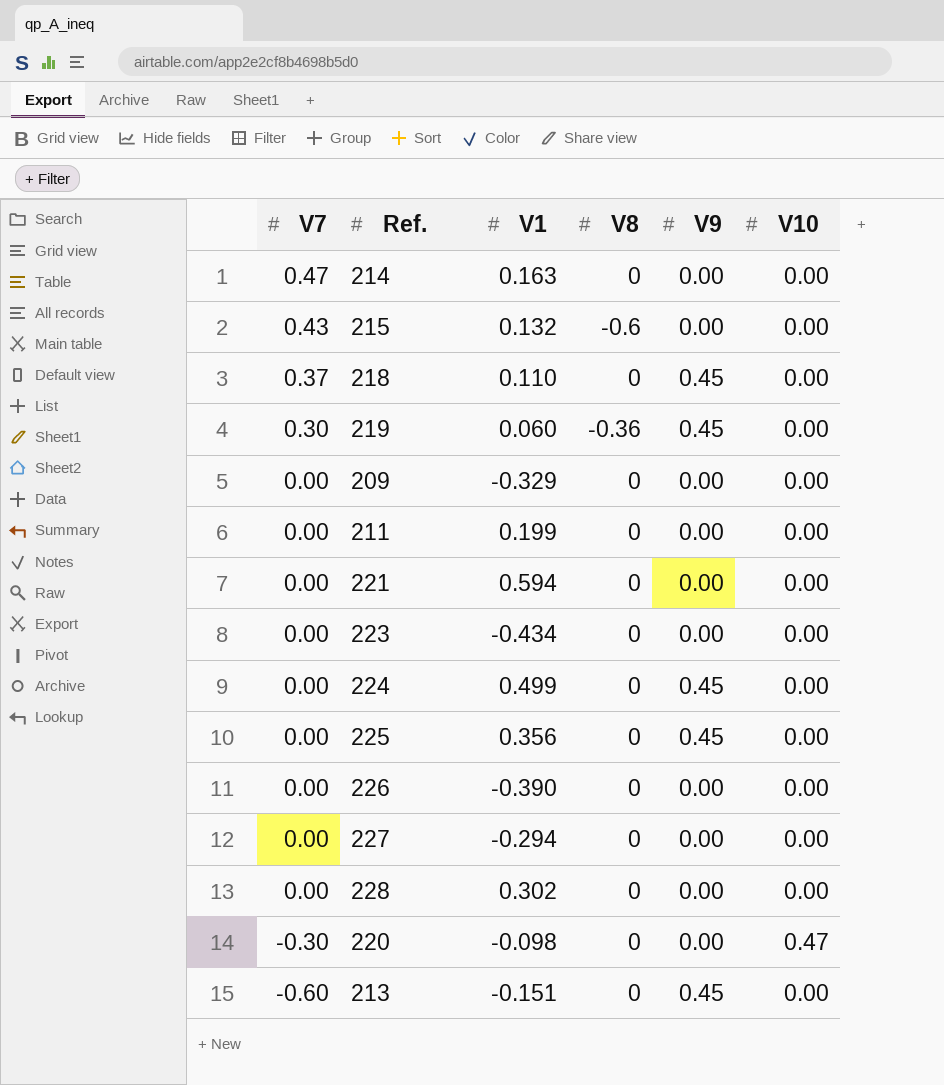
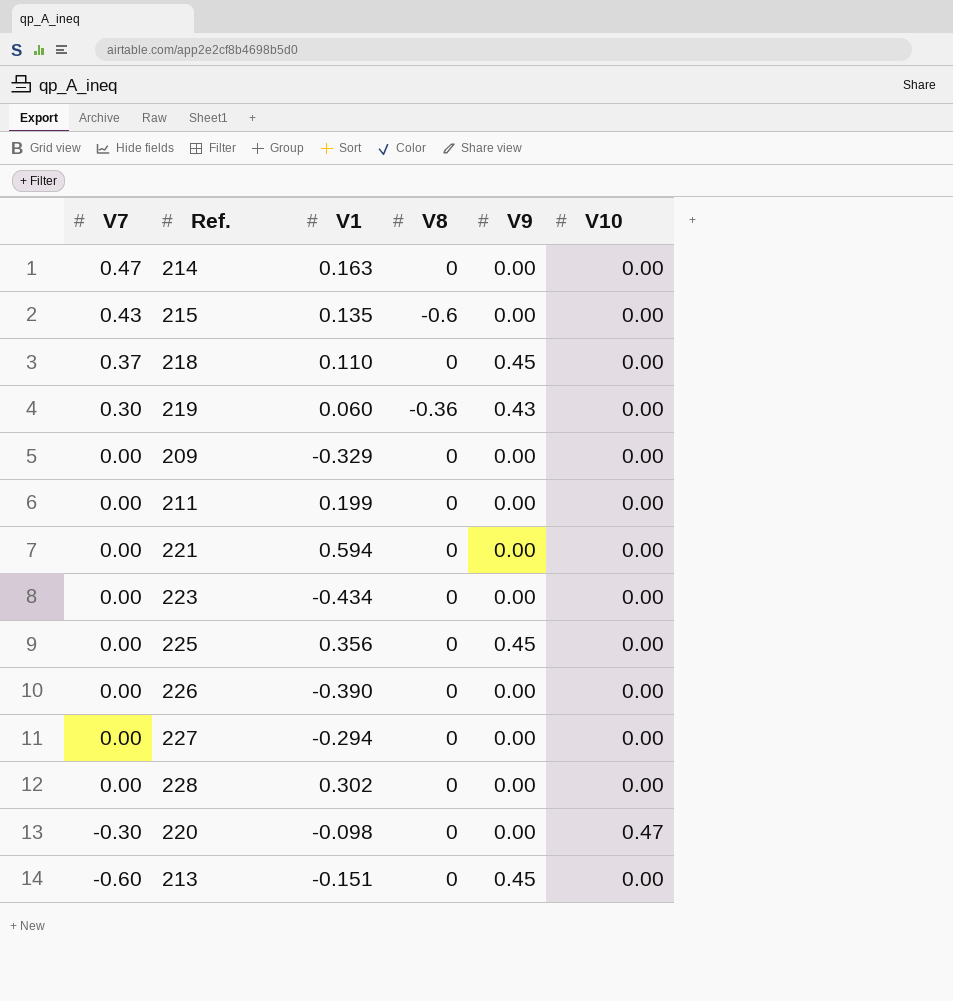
row 224: 0.00 | 0.499 | 0 | 0.45 | 0.00 -> none
215 | V1: 0.132 -> 0.135
219 | V9: 0.45 -> 0.43

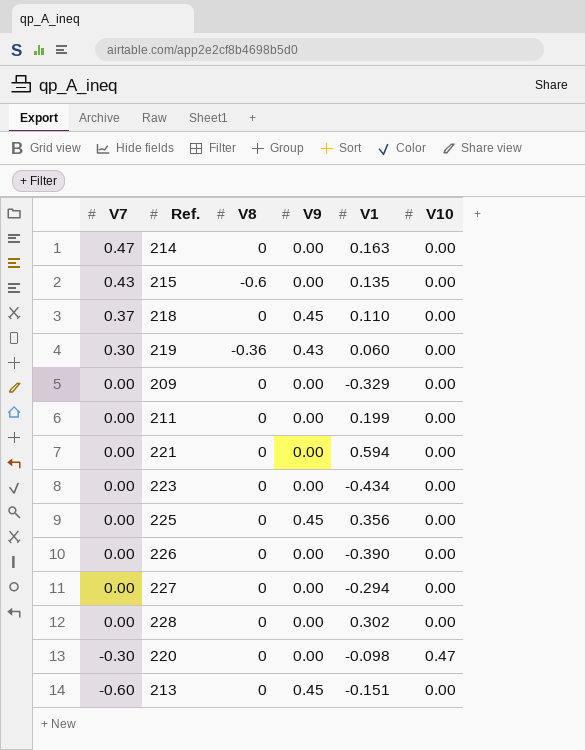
column V1 | position: 3 -> 5

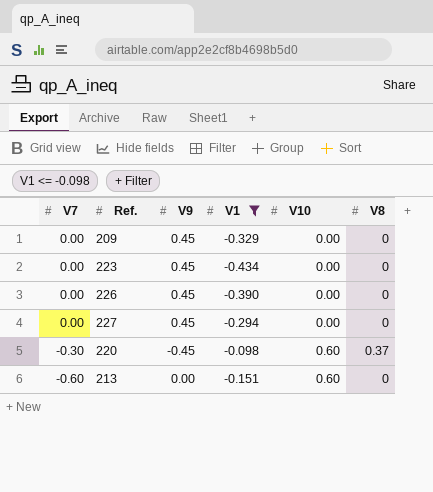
filter: none -> V1 <= -0.098
column V8 | position: 3 -> 6
209 | V9: 0.00 -> 0.45
223 | V9: 0.00 -> 0.45
226 | V9: 0.00 -> 0.45
227 | V9: 0.00 -> 0.45
220 | V9: 0.00 -> -0.45
220 | V10: 0.47 -> 0.60
220 | V8: 0 -> 0.37
213 | V9: 0.45 -> 0.00
213 | V10: 0.00 -> 0.60

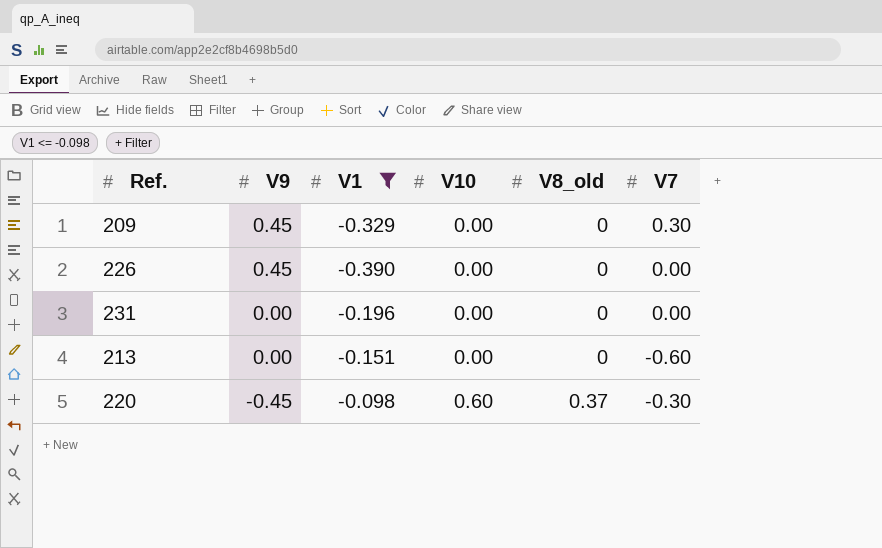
row order: V7 descending -> V9 descending
column name: V8 -> V8_old
column V7 | position: 1 -> 6
row 223: 0.00 | 0.45 | -0.434 | 0.00 | 0 -> none
row 227: 0.00 | 0.45 | -0.294 | 0.00 | 0 -> none
209 | V7: 0.00 -> 0.30
row 231: none -> 0.00 | -0.196 | 0.00 | 0 | 0.00
213 | V10: 0.60 -> 0.00

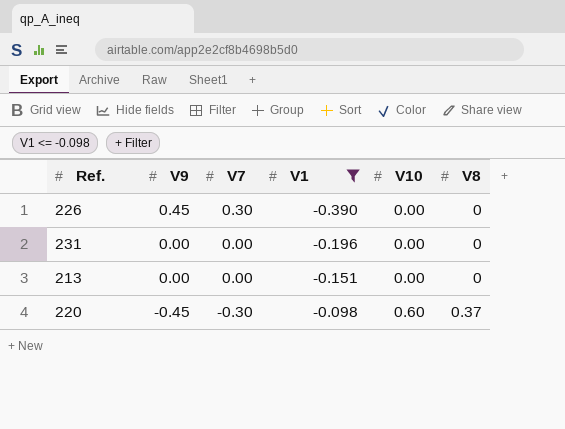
column V7 | position: 6 -> 3
column name: V8_old -> V8
row 209: 0.45 | -0.329 | 0.00 | 0 | 0.30 -> none
226 | V7: 0.00 -> 0.30
213 | V7: -0.60 -> 0.00

